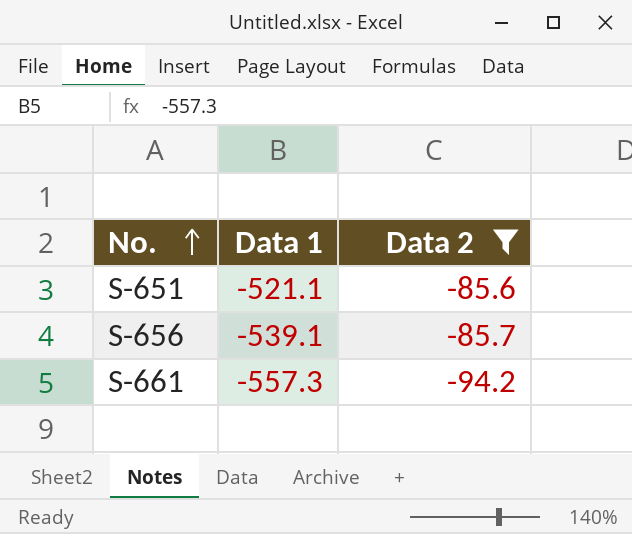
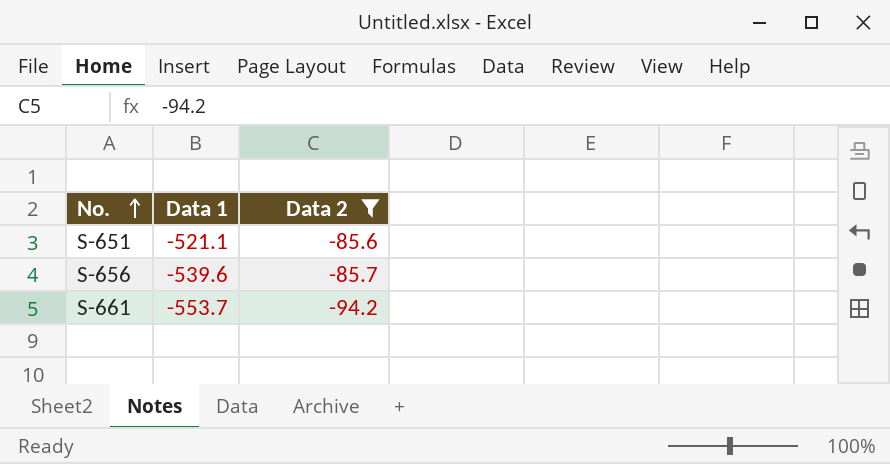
S-656 | Data 1: -539.1 -> -539.6
S-661 | Data 1: -557.3 -> -553.7

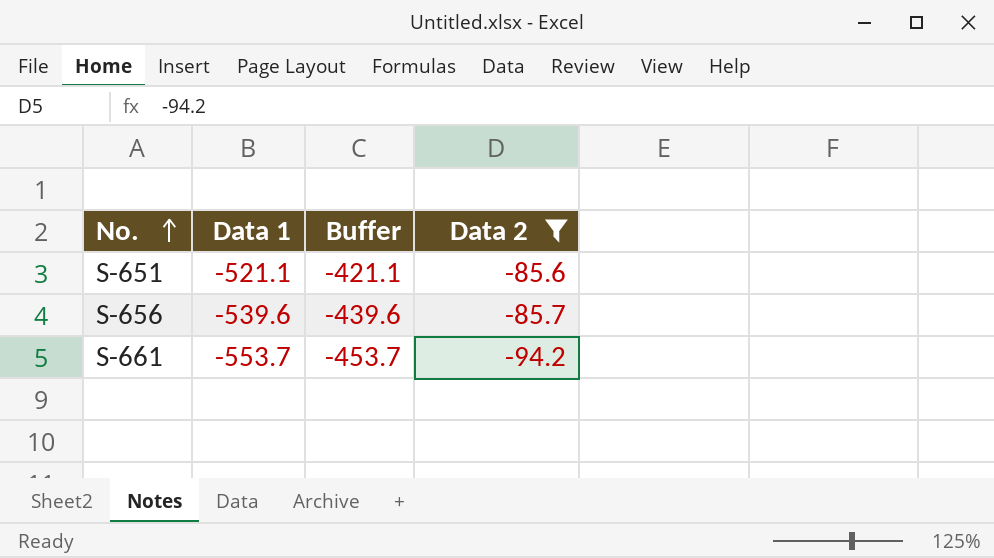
column Buffer | formula: none -> [Data 1] + 100

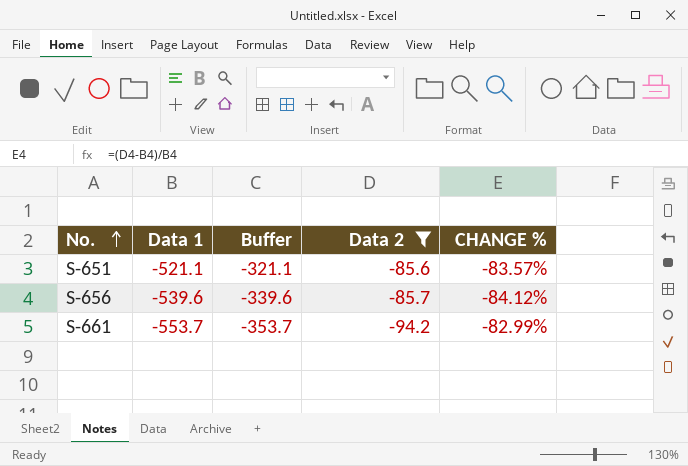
column Buffer | formula: [Data 1] + 100 -> [Data 1] + 200
column CHANGE % | formula: none -> ([Data 2] - [Data 1]) / [Data 1]

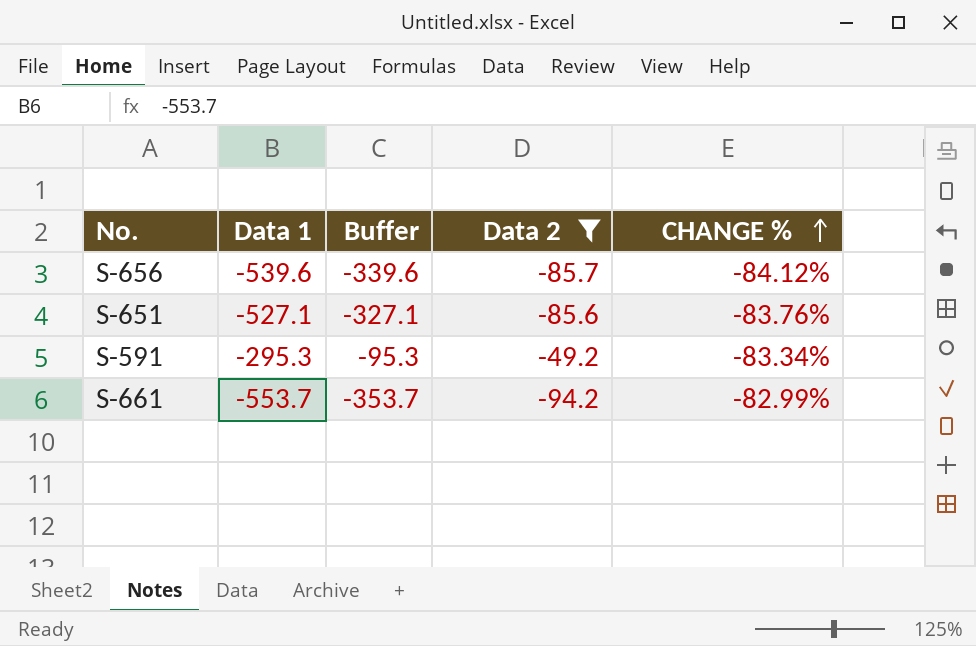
row order: No. ascending -> CHANGE % ascending
S-651 | Data 1: -521.1 -> -527.1
S-651 | Buffer: -321.1 -> -327.1
S-651 | CHANGE %: -83.57% -> -83.76%
row S-591: none -> -295.3 | -95.3 | -49.2 | -83.34%

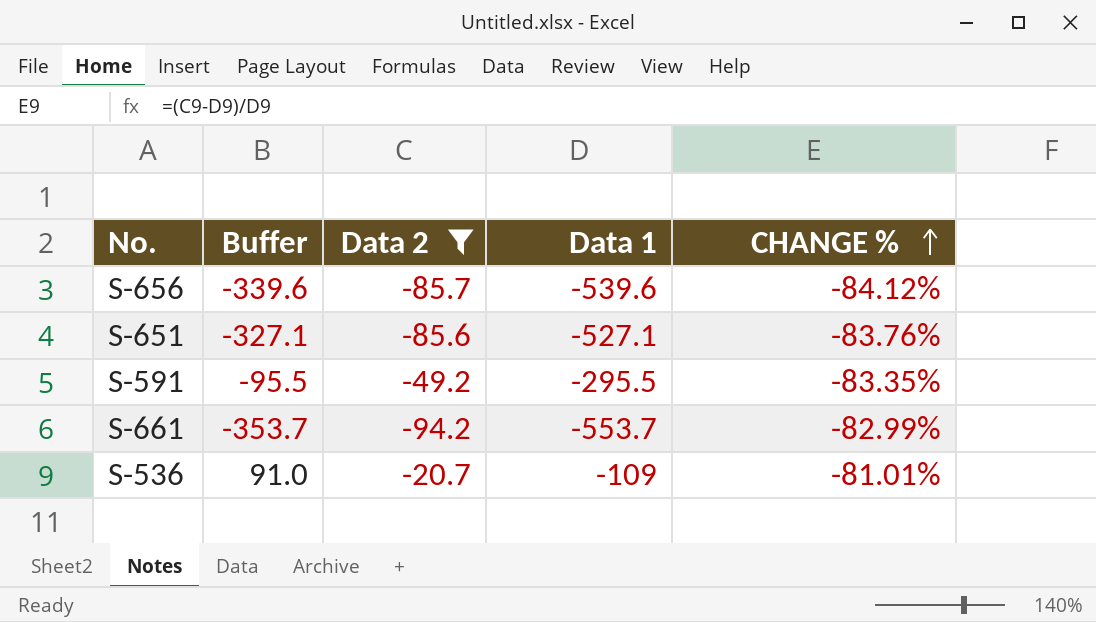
column Data 1 | position: 2 -> 4
S-591 | Buffer: -95.3 -> -95.5
S-591 | Data 1: -295.3 -> -295.5
S-591 | CHANGE %: -83.34% -> -83.35%
row S-536: none -> 91.0 | -20.7 | -109 | -81.01%

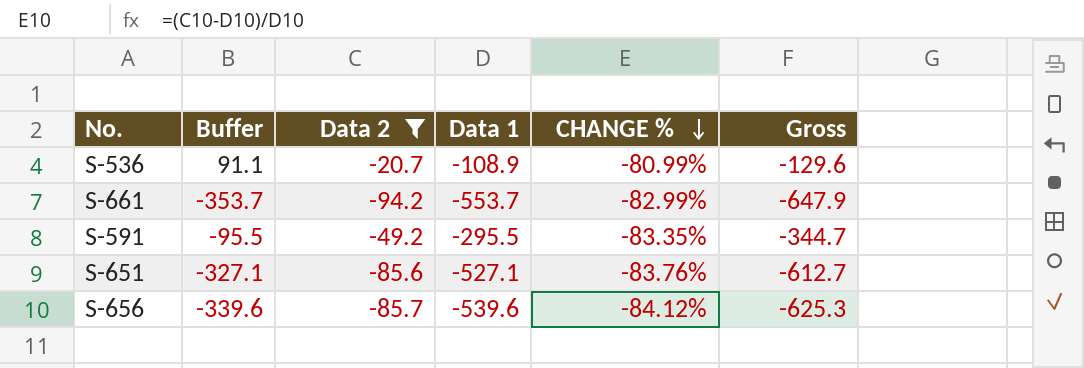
row order: CHANGE % ascending -> CHANGE % descending
column Gross | formula: none -> [Data 2] + [Data 1]
S-536 | Buffer: 91.0 -> 91.1
S-536 | Data 1: -109 -> -108.9
S-536 | CHANGE %: -81.01% -> -80.99%

